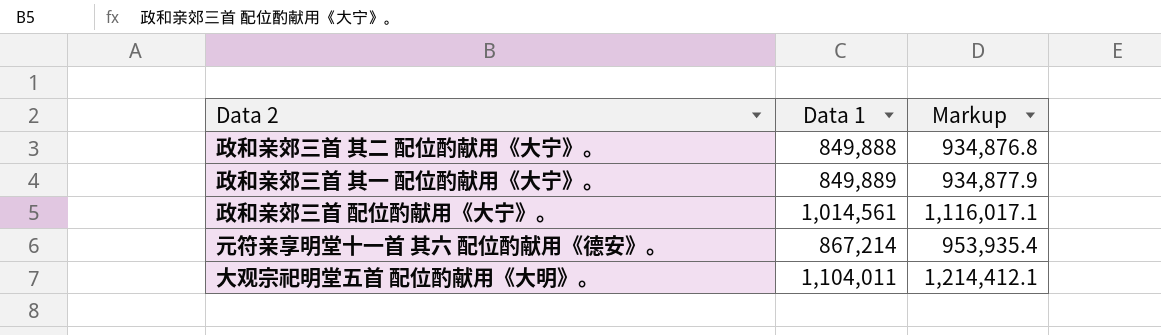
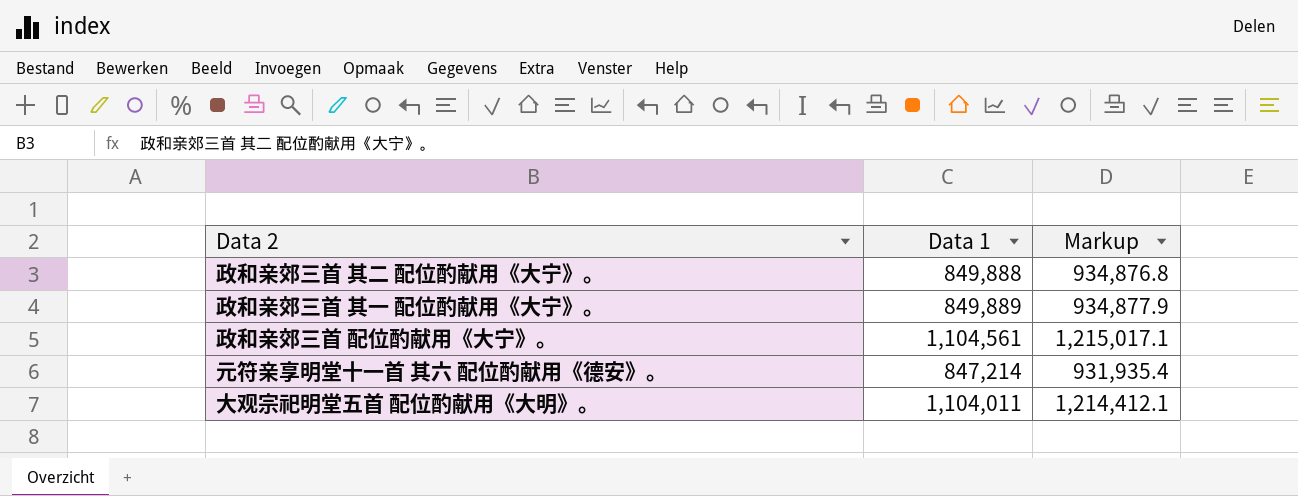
政和亲郊三首 配位酌献用《大宁》。 | Data 1: 1,014,561 -> 1,104,561
政和亲郊三首 配位酌献用《大宁》。 | Markup: 1,116,017.1 -> 1,215,017.1
元符亲享明堂十一首 其六 配位酌献用《德安》。 | Data 1: 867,214 -> 847,214
元符亲享明堂十一首 其六 配位酌献用《德安》。 | Markup: 953,935.4 -> 931,935.4

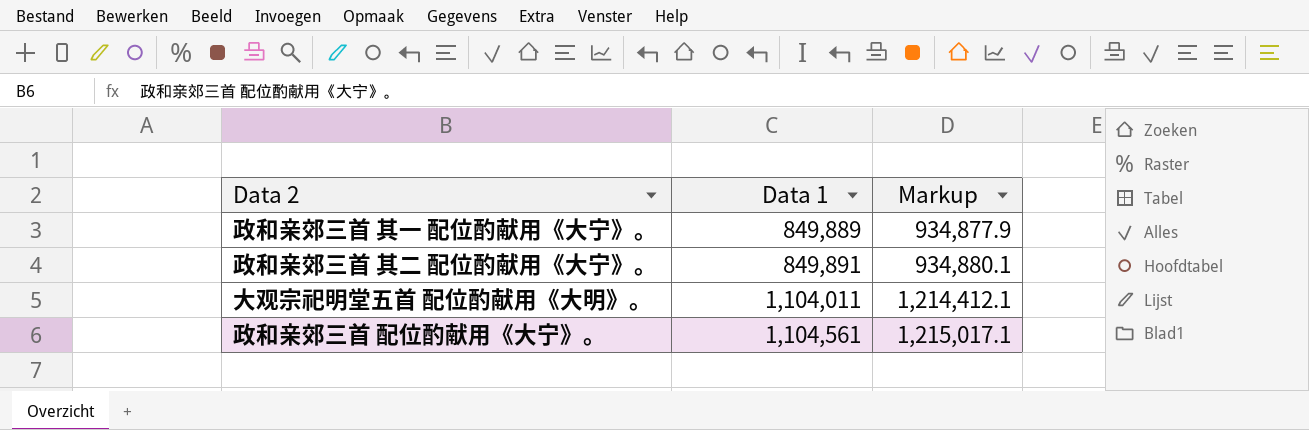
row order: none -> Data 1 ascending
row 元符亲享明堂十一首 其六 配位酌献用《德安》。: 847,214 | 931,935.4 -> none
政和亲郊三首 其二 配位酌献用《大宁》。 | Data 1: 849,888 -> 849,891
政和亲郊三首 其二 配位酌献用《大宁》。 | Markup: 934,876.8 -> 934,880.1

